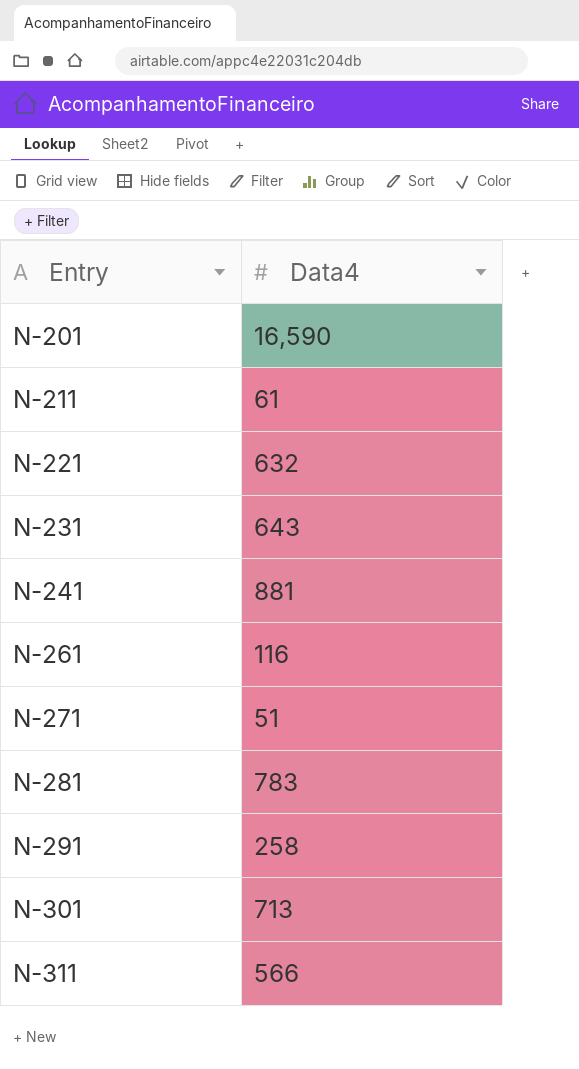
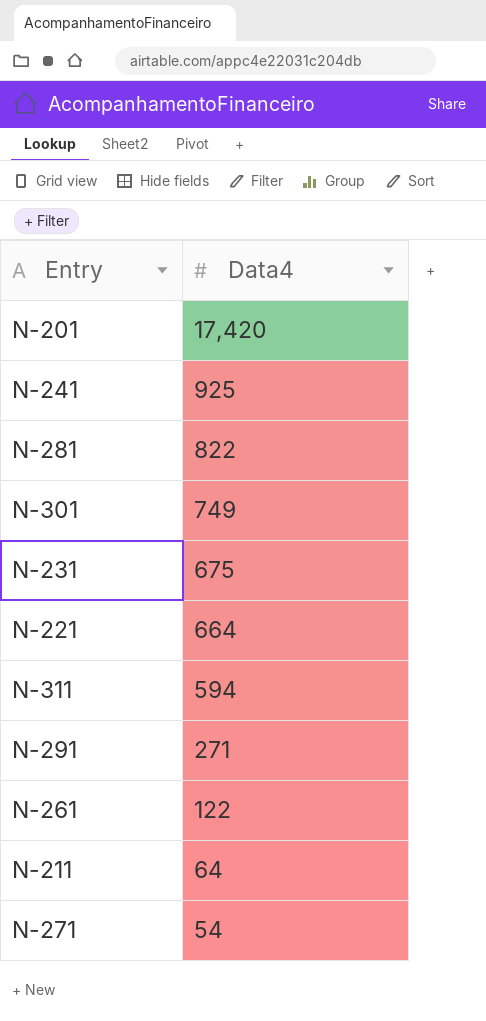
row order: Entry ascending -> Data4 descending
N-201 | Data4: 16,590 -> 17,420
N-241 | Data4: 881 -> 925
N-281 | Data4: 783 -> 822
N-301 | Data4: 713 -> 749
N-231 | Data4: 643 -> 675
N-221 | Data4: 632 -> 664
N-311 | Data4: 566 -> 594
N-291 | Data4: 258 -> 271
N-261 | Data4: 116 -> 122
N-211 | Data4: 61 -> 64
N-271 | Data4: 51 -> 54

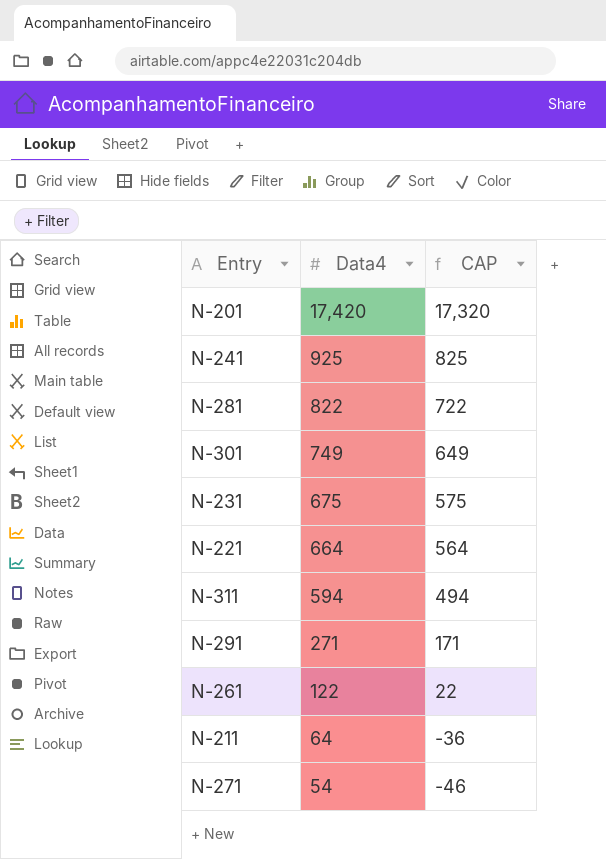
column CAP | formula: none -> [Data4] - 100

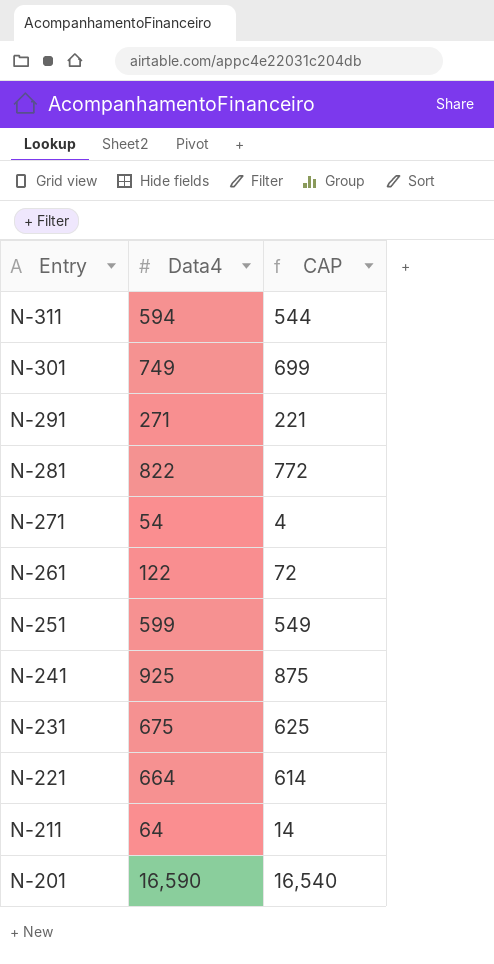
row order: Data4 descending -> Entry descending
column CAP | formula: [Data4] - 100 -> [Data4] - 50
row N-251: none -> 599 | 549
N-201 | Data4: 17,420 -> 16,590

